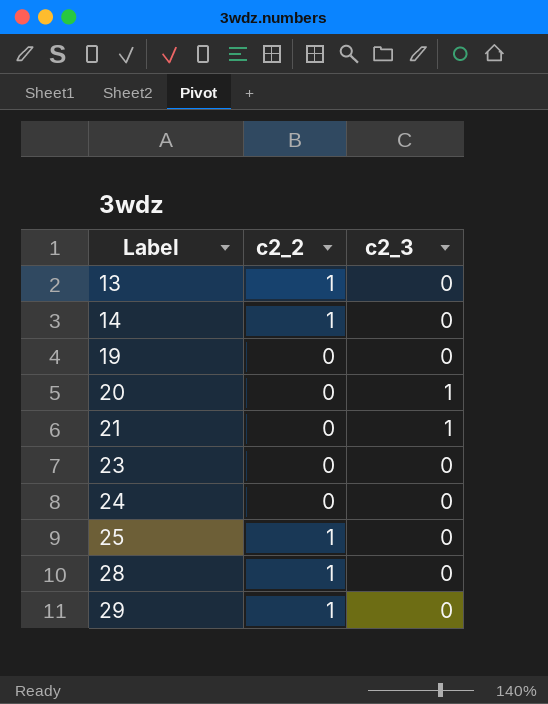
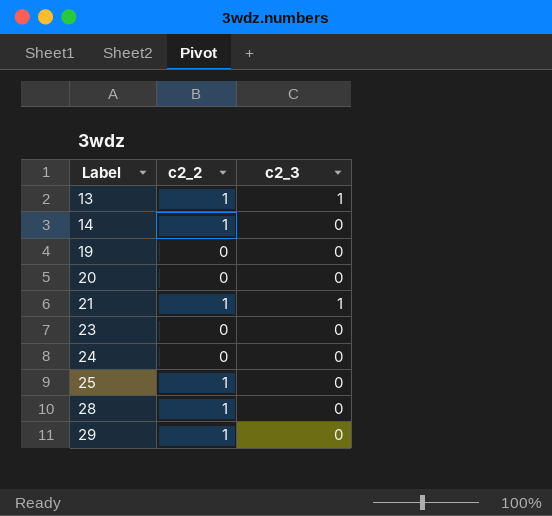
13 | c2_3: 0 -> 1
20 | c2_3: 1 -> 0
21 | c2_2: 0 -> 1

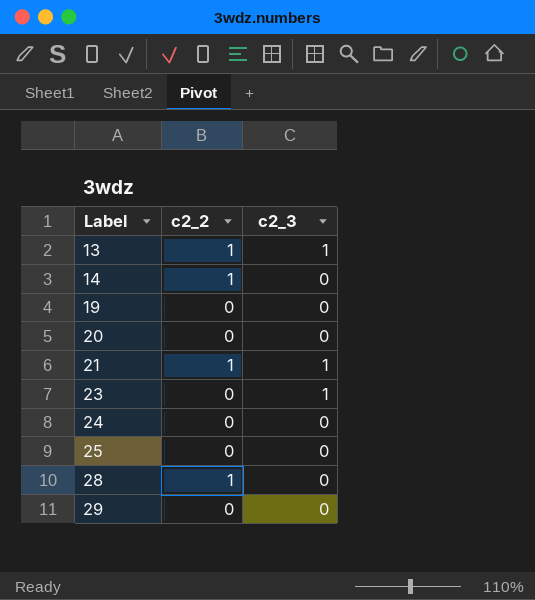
23 | c2_3: 0 -> 1
25 | c2_2: 1 -> 0
29 | c2_2: 1 -> 0

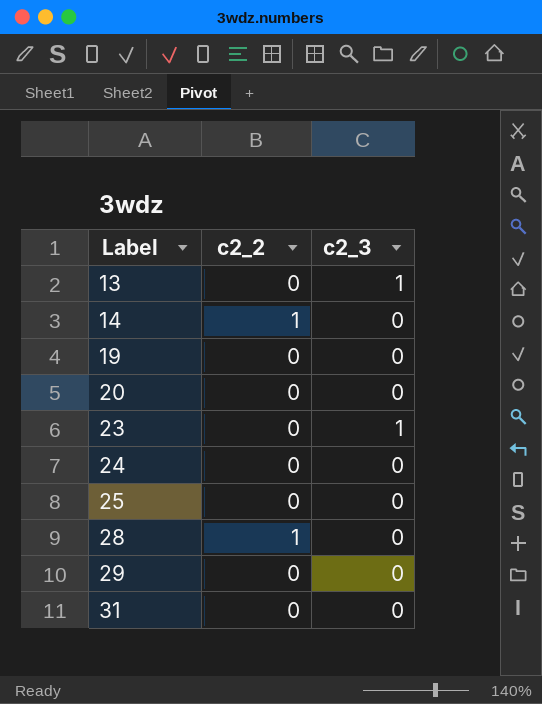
row 21: 1 | 1 -> none
13 | c2_2: 1 -> 0
row 31: none -> 0 | 0

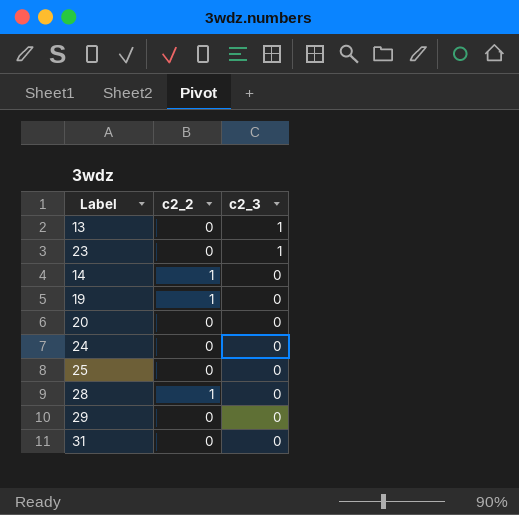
row order: Label ascending -> c2_3 descending
19 | c2_2: 0 -> 1

